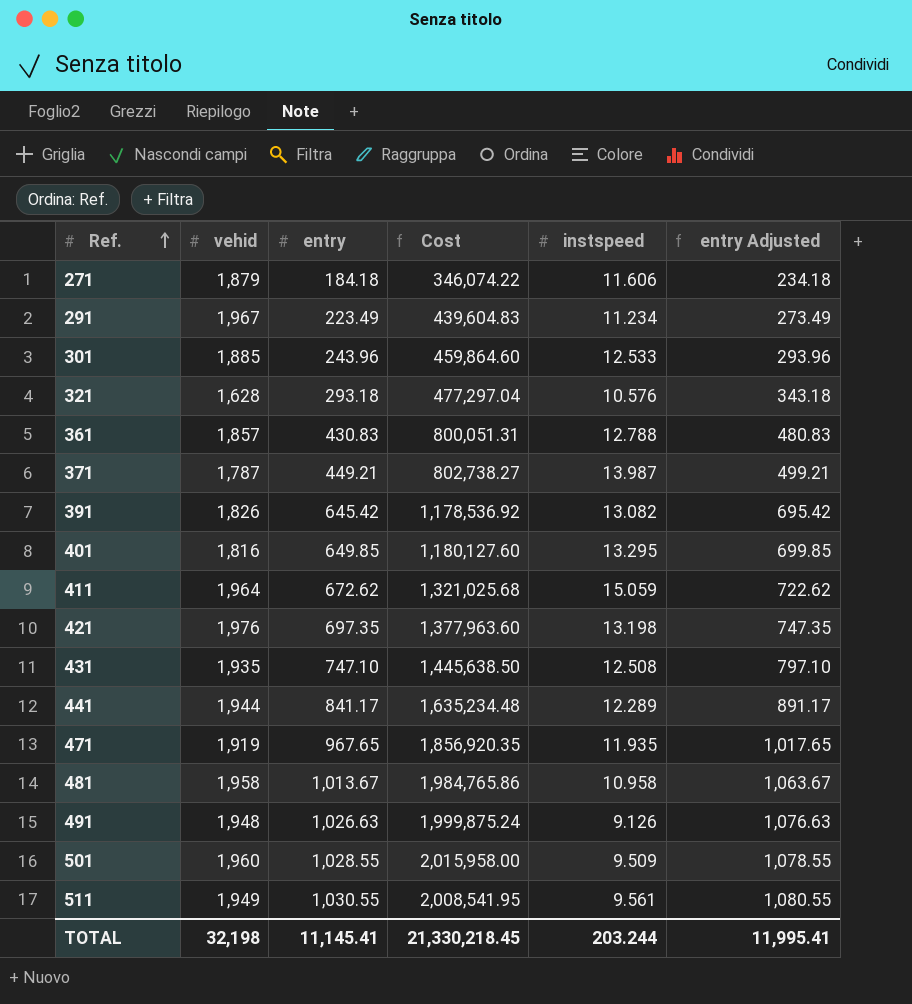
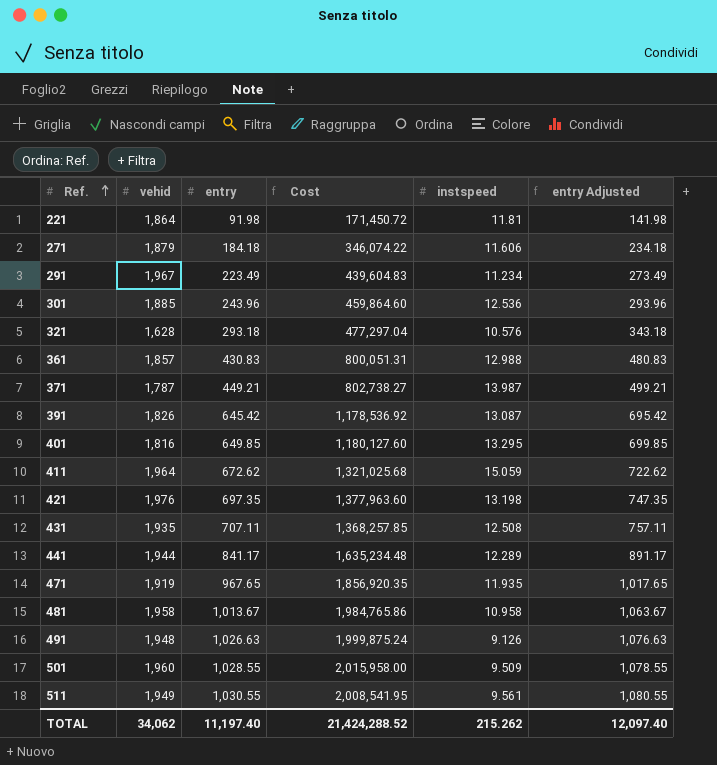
row 221: none -> 1,864 | 91.98 | 171,450.72 | 11.81 | 141.98
301 | instspeed: 12.533 -> 12.536
361 | instspeed: 12.788 -> 12.988
391 | instspeed: 13.082 -> 13.087
431 | entry: 747.10 -> 707.11
431 | Cost: 1,445,638.50 -> 1,368,257.85
431 | entry Adjusted: 797.10 -> 757.11
TOTAL | vehid: 32,198 -> 34,062
TOTAL | entry: 11,145.41 -> 11,197.40
TOTAL | Cost: 21,330,218.45 -> 21,424,288.52
TOTAL | instspeed: 203.244 -> 215.262
TOTAL | entry Adjusted: 11,995.41 -> 12,097.40

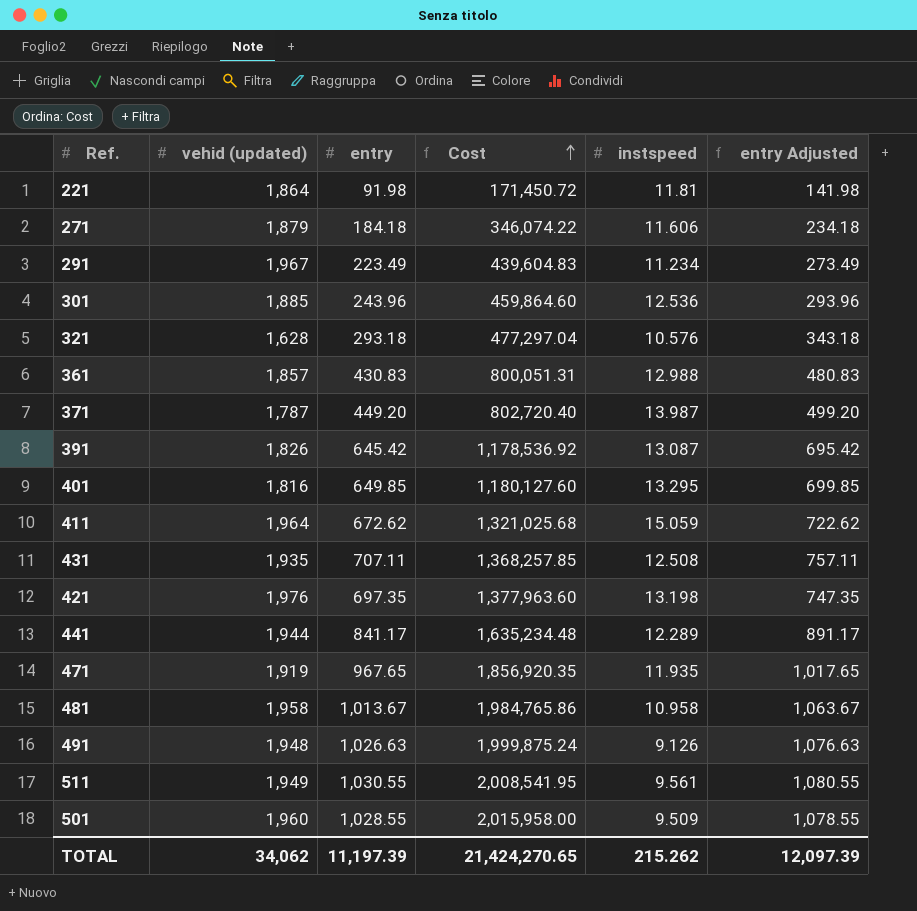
row order: Ref. ascending -> Cost ascending
column name: vehid -> vehid (updated)
371 | entry: 449.21 -> 449.20
371 | Cost: 802,738.27 -> 802,720.40
371 | entry Adjusted: 499.21 -> 499.20
TOTAL | entry: 11,197.40 -> 11,197.39
TOTAL | Cost: 21,424,288.52 -> 21,424,270.65
TOTAL | entry Adjusted: 12,097.40 -> 12,097.39

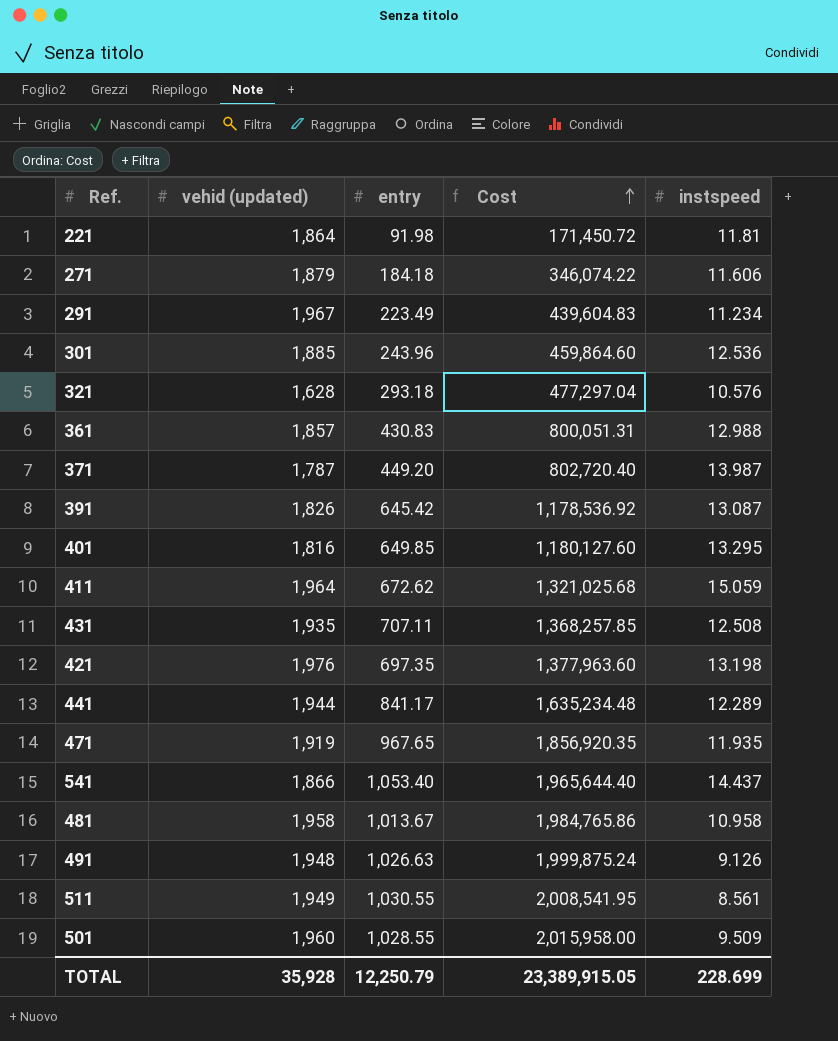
column entry Adjusted | formula: [entry] + 50 -> none
row 541: none -> 1,866 | 1,053.40 | 1,965,644.40 | 14.437
511 | instspeed: 9.561 -> 8.561
TOTAL | vehid (updated): 34,062 -> 35,928
TOTAL | entry: 11,197.39 -> 12,250.79
TOTAL | Cost: 21,424,270.65 -> 23,389,915.05
TOTAL | instspeed: 215.262 -> 228.699

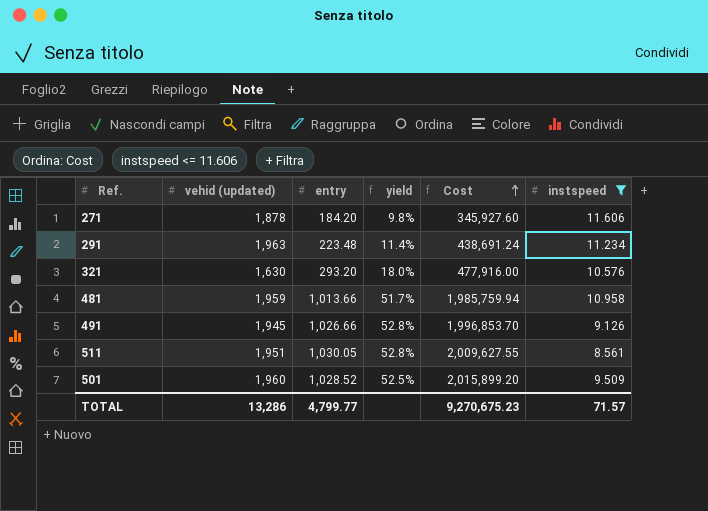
filter: none -> instspeed <= 11.606
column yield | formula: none -> [entry] / [vehid (updated)]
271 | vehid (updated): 1,879 -> 1,878
271 | entry: 184.18 -> 184.20
271 | Cost: 346,074.22 -> 345,927.60
291 | vehid (updated): 1,967 -> 1,963
291 | entry: 223.49 -> 223.48
291 | Cost: 439,604.83 -> 438,691.24
321 | vehid (updated): 1,628 -> 1,630
321 | entry: 293.18 -> 293.20
321 | Cost: 477,297.04 -> 477,916.00
481 | vehid (updated): 1,958 -> 1,959
481 | entry: 1,013.67 -> 1,013.66
481 | Cost: 1,984,765.86 -> 1,985,759.94
491 | vehid (updated): 1,948 -> 1,945
491 | entry: 1,026.63 -> 1,026.66
491 | Cost: 1,999,875.24 -> 1,996,853.70
511 | vehid (updated): 1,949 -> 1,951
511 | entry: 1,030.55 -> 1,030.05
511 | Cost: 2,008,541.95 -> 2,009,627.55
501 | entry: 1,028.55 -> 1,028.52
501 | Cost: 2,015,958.00 -> 2,015,899.20
TOTAL | vehid (updated): 35,928 -> 13,286
TOTAL | entry: 12,250.79 -> 4,799.77
TOTAL | Cost: 23,389,915.05 -> 9,270,675.23
TOTAL | instspeed: 228.699 -> 71.57

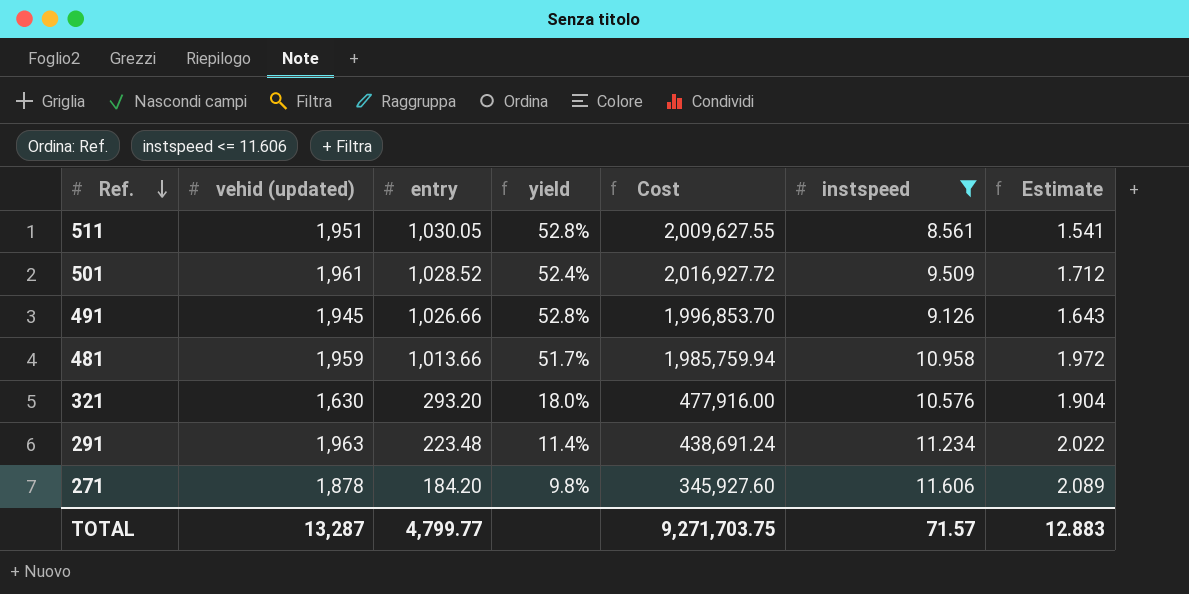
row order: Cost ascending -> Ref. descending
column Estimate | formula: none -> [instspeed] * 0.18
501 | vehid (updated): 1,960 -> 1,961
501 | yield: 52.5% -> 52.4%
501 | Cost: 2,015,899.20 -> 2,016,927.72
TOTAL | vehid (updated): 13,286 -> 13,287
TOTAL | Cost: 9,270,675.23 -> 9,271,703.75

